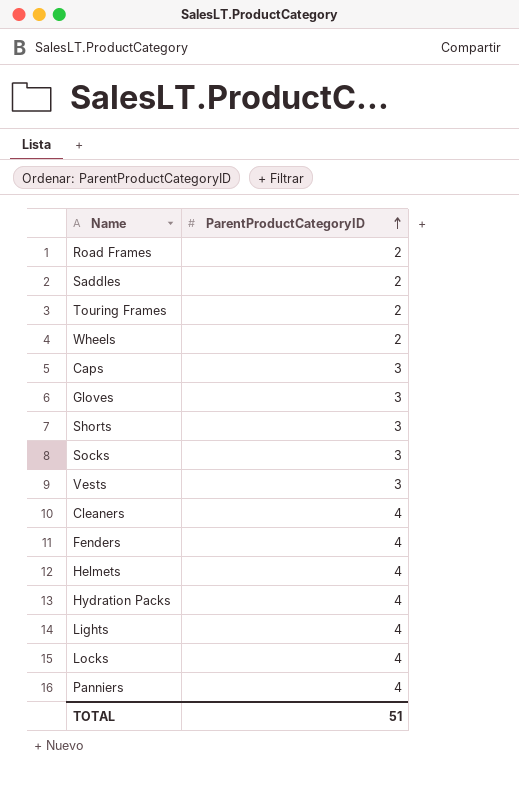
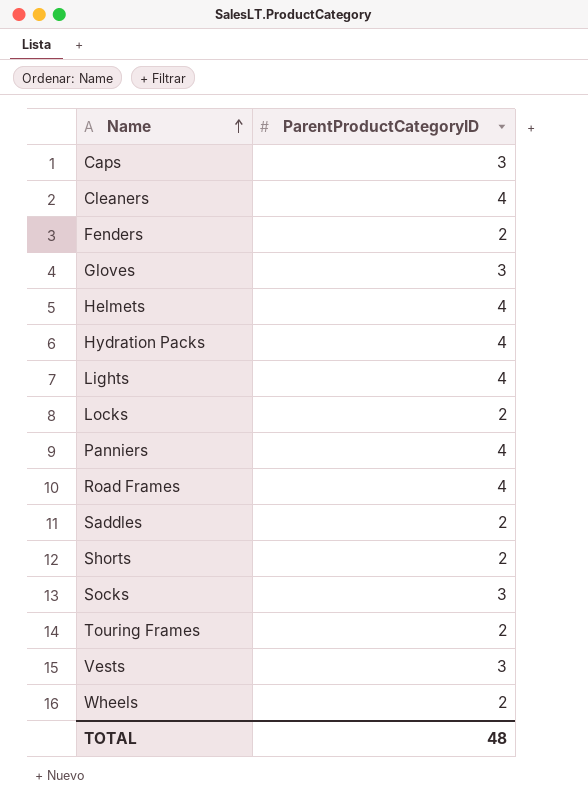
row order: ParentProductCategoryID ascending -> Name ascending
Fenders | ParentProductCategoryID: 4 -> 2
Locks | ParentProductCategoryID: 4 -> 2
Road Frames | ParentProductCategoryID: 2 -> 4
Shorts | ParentProductCategoryID: 3 -> 2
TOTAL | ParentProductCategoryID: 51 -> 48

